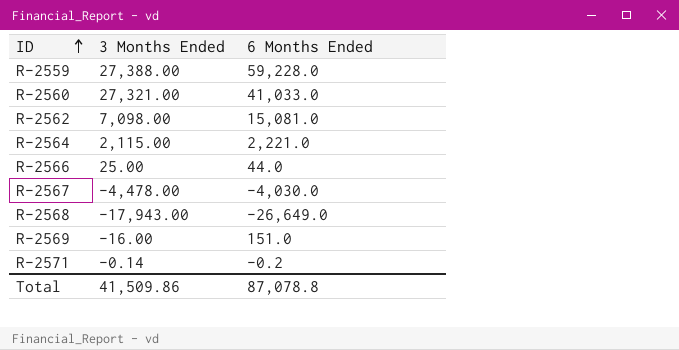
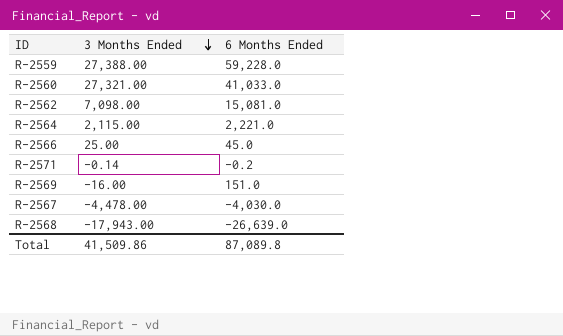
row order: ID ascending -> 3 Months Ended descending
R-2566 | 6 Months Ended: 44.0 -> 45.0
R-2568 | 6 Months Ended: -26,649.0 -> -26,639.0
Total | 6 Months Ended: 87,078.8 -> 87,089.8

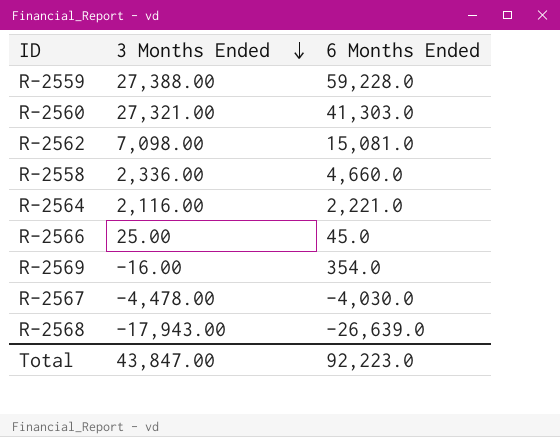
row R-2571: -0.14 | -0.2 -> none
R-2560 | 6 Months Ended: 41,033.0 -> 41,303.0
row R-2558: none -> 2,336.00 | 4,660.0
R-2564 | 3 Months Ended: 2,115.00 -> 2,116.00
R-2569 | 6 Months Ended: 151.0 -> 354.0
Total | 3 Months Ended: 41,509.86 -> 43,847.00
Total | 6 Months Ended: 87,089.8 -> 92,223.0

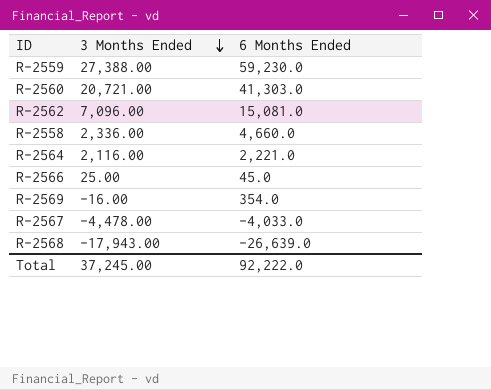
R-2559 | 6 Months Ended: 59,228.0 -> 59,230.0
R-2560 | 3 Months Ended: 27,321.00 -> 20,721.00
R-2562 | 3 Months Ended: 7,098.00 -> 7,096.00
R-2567 | 6 Months Ended: -4,030.0 -> -4,033.0
Total | 3 Months Ended: 43,847.00 -> 37,245.00
Total | 6 Months Ended: 92,223.0 -> 92,222.0

